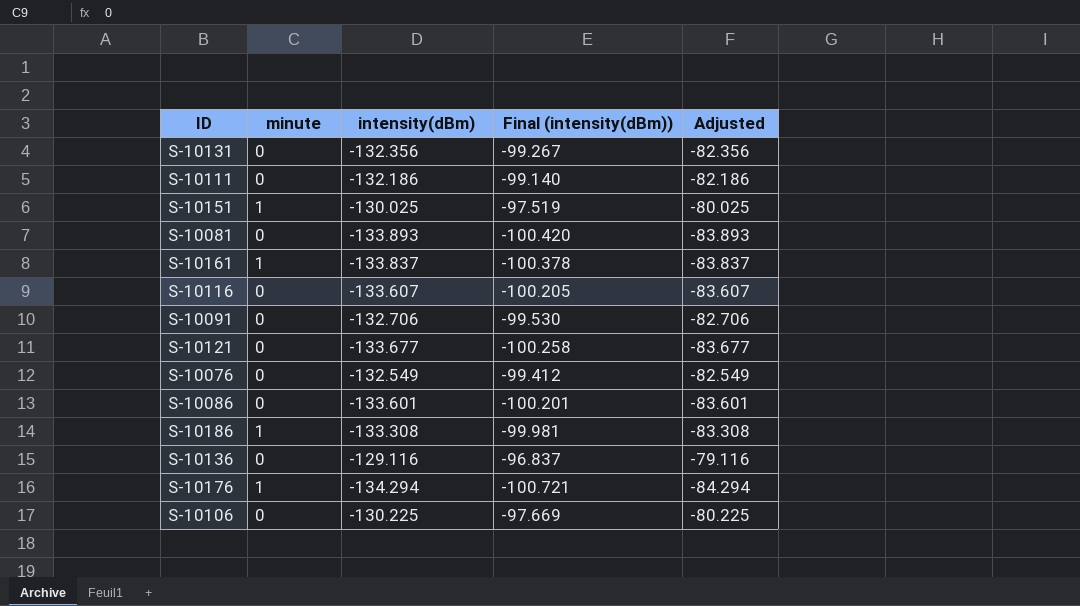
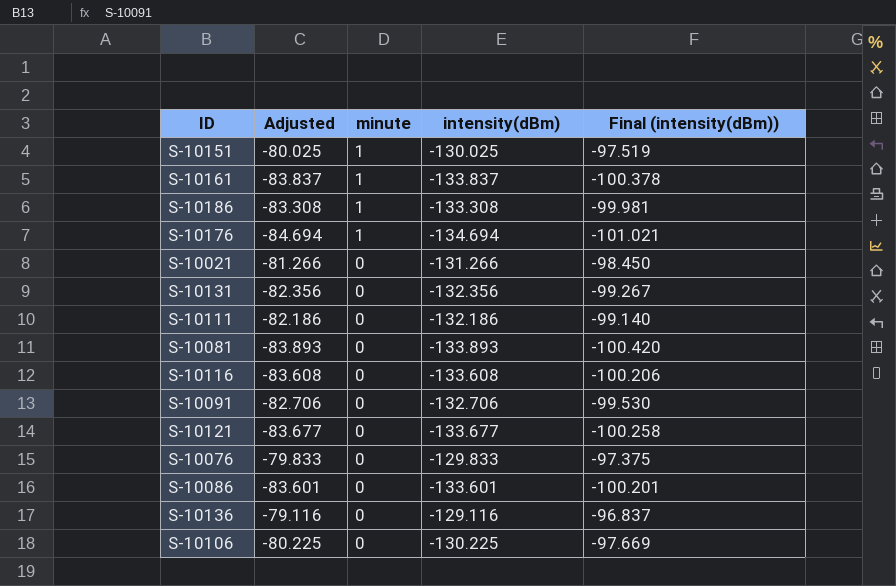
row order: none -> minute descending
column Adjusted | position: 5 -> 2
S-10176 | Adjusted: -84.294 -> -84.694
S-10176 | intensity(dBm): -134.294 -> -134.694
S-10176 | Final (intensity(dBm)): -100.721 -> -101.021
row S-10021: none -> -81.266 | 0 | -131.266 | -98.450
S-10116 | Adjusted: -83.607 -> -83.608
S-10116 | intensity(dBm): -133.607 -> -133.608
S-10116 | Final (intensity(dBm)): -100.205 -> -100.206
S-10076 | Adjusted: -82.549 -> -79.833
S-10076 | intensity(dBm): -132.549 -> -129.833
S-10076 | Final (intensity(dBm)): -99.412 -> -97.375

